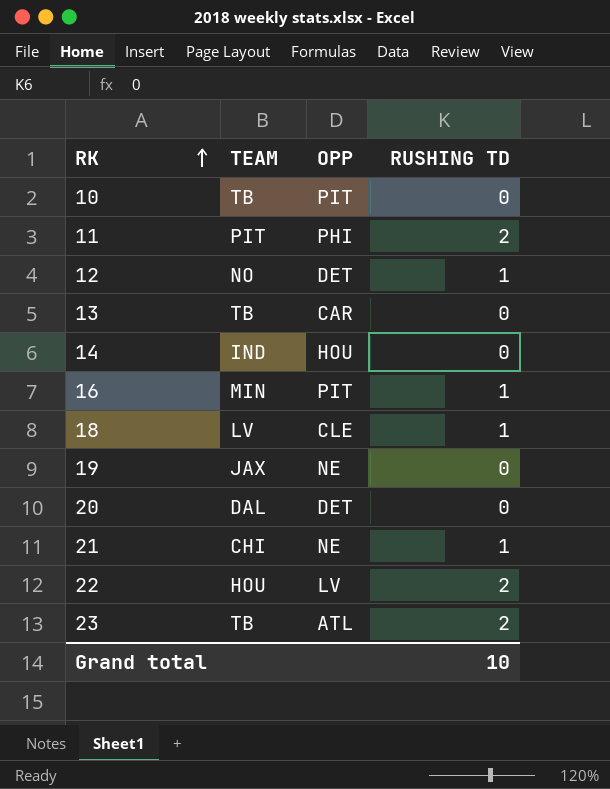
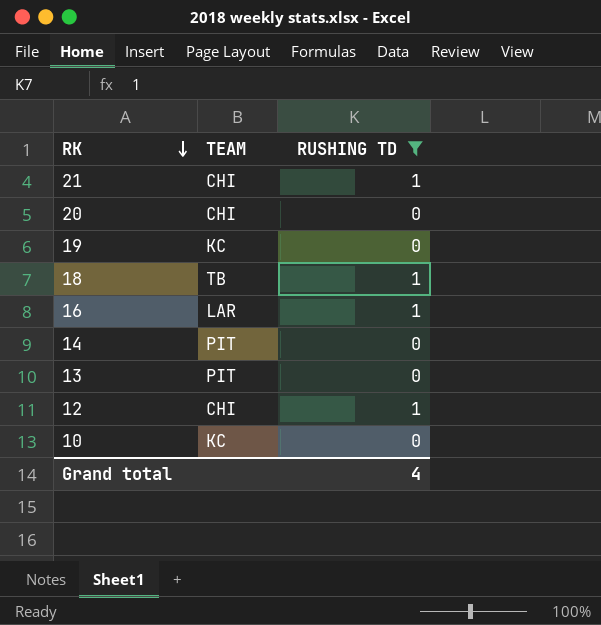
filter: none -> RUSHING TD != 2
row order: RK ascending -> RK descending
column OPP | position: 3 -> none
20 | TEAM: DAL -> CHI
19 | TEAM: JAX -> KC
18 | TEAM: LV -> TB
16 | TEAM: MIN -> LAR
14 | TEAM: IND -> PIT
13 | TEAM: TB -> PIT
12 | TEAM: NO -> CHI
10 | TEAM: TB -> KC
Grand total | RUSHING TD: 10 -> 4

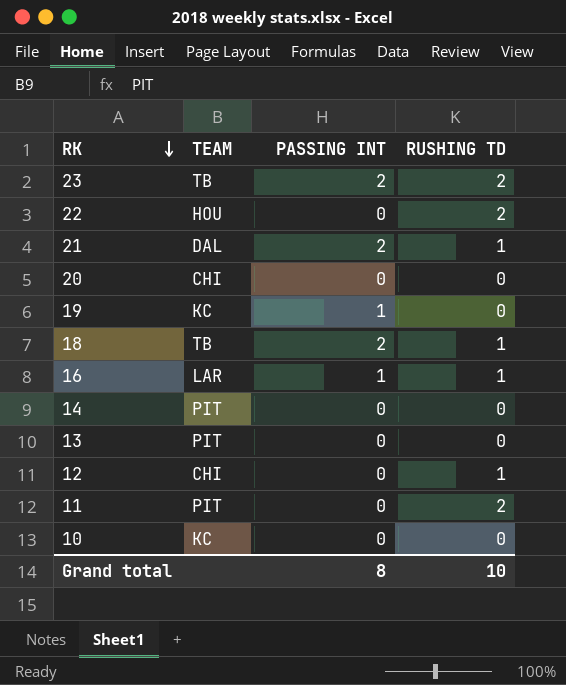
filter: RUSHING TD != 2 -> none
column PASSING INT | position: none -> 3
21 | TEAM: CHI -> DAL
Grand total | RUSHING TD: 4 -> 10

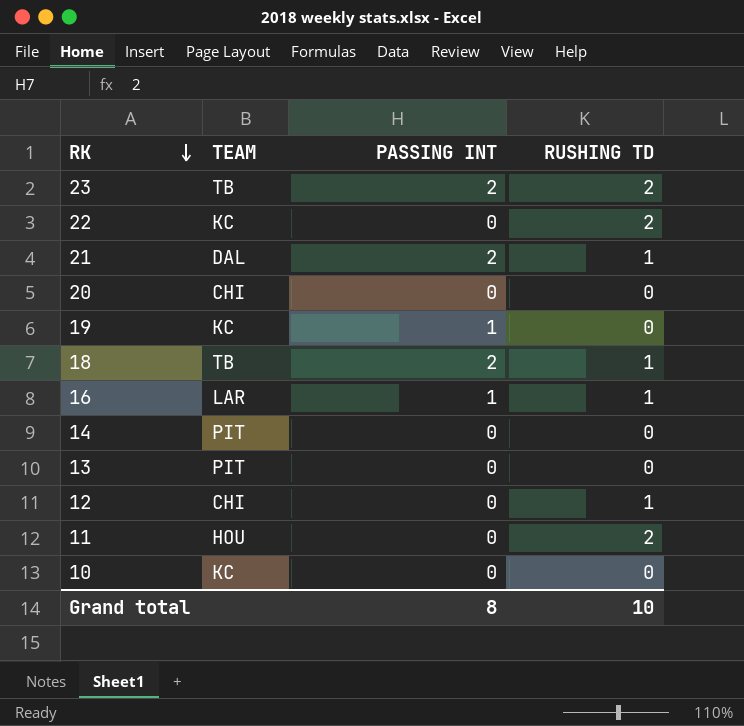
22 | TEAM: HOU -> KC
11 | TEAM: PIT -> HOU

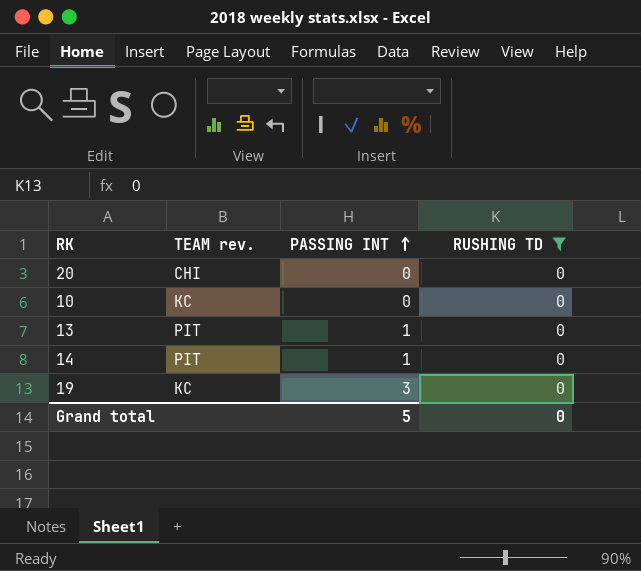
filter: none -> RUSHING TD = 0
row order: RK descending -> PASSING INT ascending
column name: TEAM -> TEAM rev.
13 | PASSING INT: 0 -> 1
14 | PASSING INT: 0 -> 1
19 | PASSING INT: 1 -> 3
Grand total | PASSING INT: 8 -> 5
Grand total | RUSHING TD: 10 -> 0

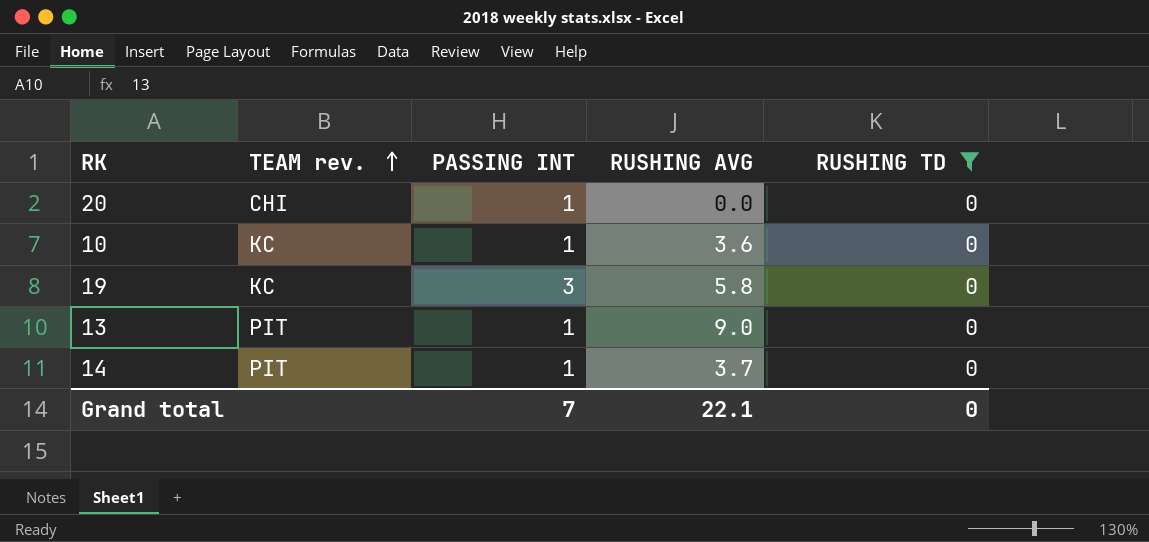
row order: PASSING INT ascending -> TEAM rev. ascending
column RUSHING AVG | position: none -> 4
20 | PASSING INT: 0 -> 1
10 | PASSING INT: 0 -> 1
Grand total | PASSING INT: 5 -> 7

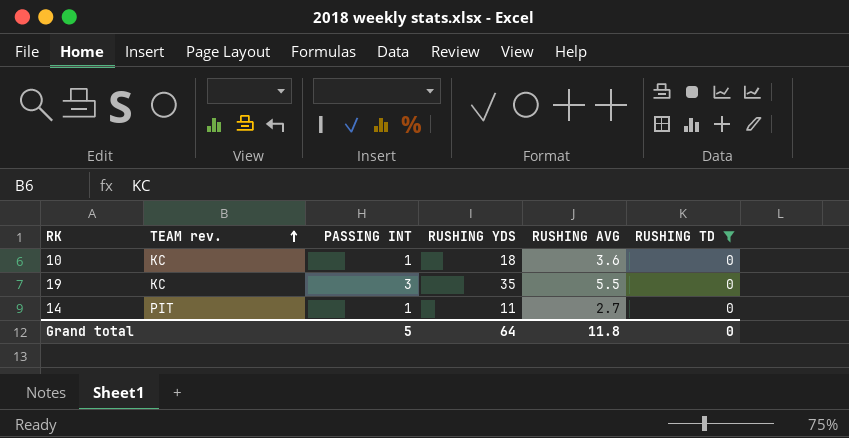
column RUSHING YDS | position: none -> 4
row 20: CHI | 1 | 0.0 | 0 -> none
row 13: PIT | 1 | 9.0 | 0 -> none
19 | RUSHING AVG: 5.8 -> 5.5
14 | RUSHING AVG: 3.7 -> 2.7
Grand total | PASSING INT: 7 -> 5
Grand total | RUSHING AVG: 22.1 -> 11.8

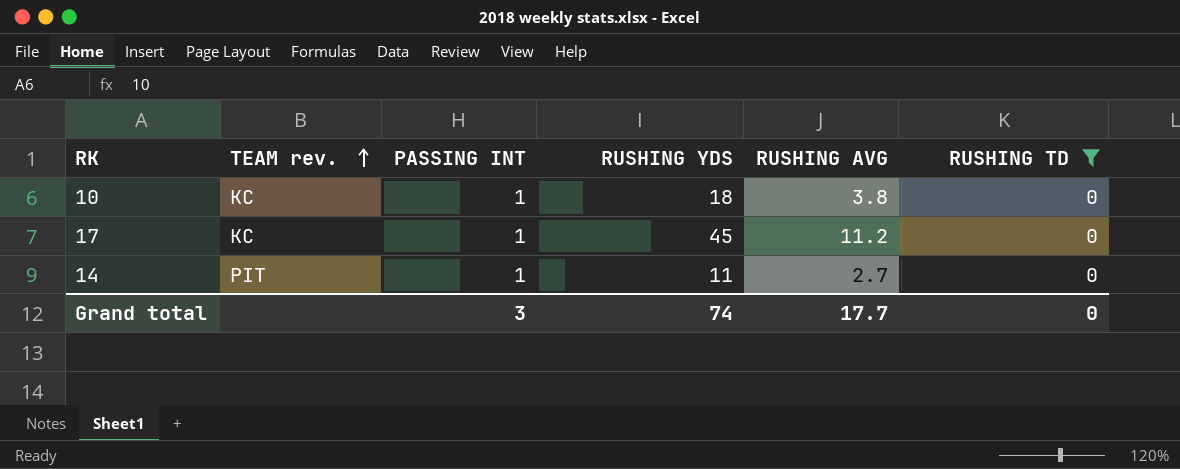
row 19: KC | 3 | 35 | 5.5 | 0 -> none
10 | RUSHING AVG: 3.6 -> 3.8
row 17: none -> KC | 1 | 45 | 11.2 | 0
Grand total | PASSING INT: 5 -> 3
Grand total | RUSHING YDS: 64 -> 74
Grand total | RUSHING AVG: 11.8 -> 17.7

